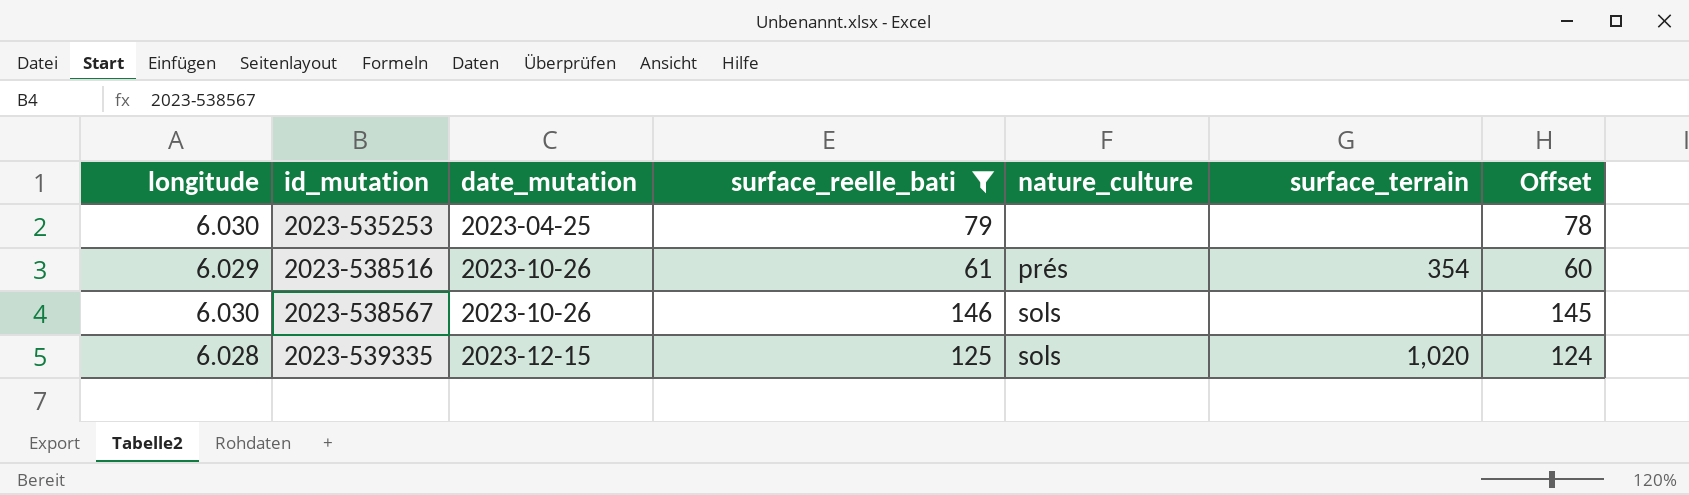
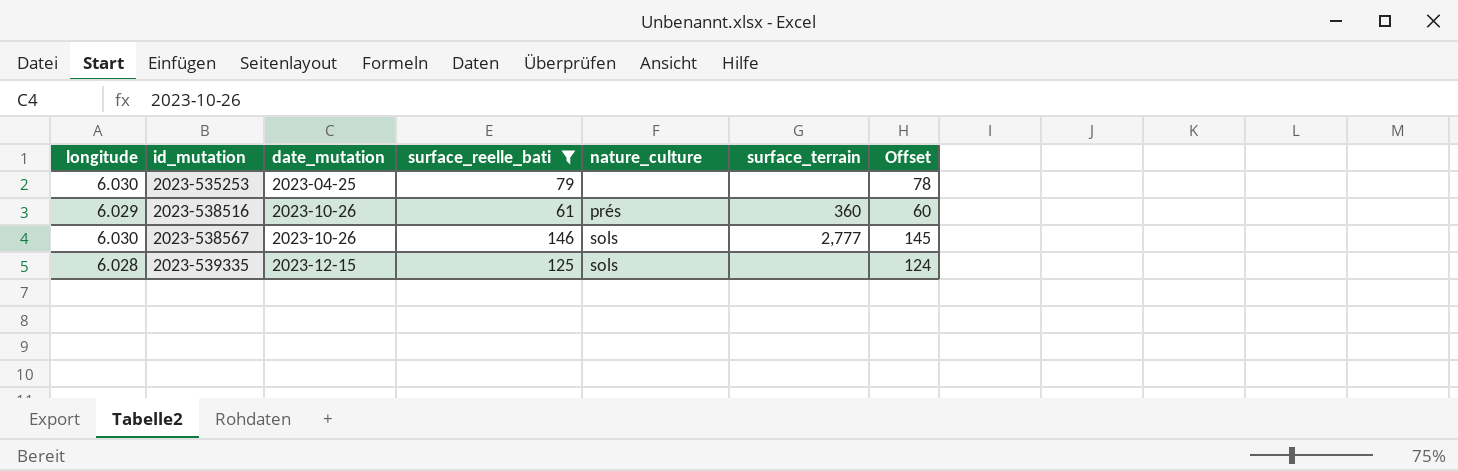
2023-538516 | surface_terrain: 354 -> 360
2023-538567 | surface_terrain: none -> 2,777
2023-539335 | surface_terrain: 1,020 -> none

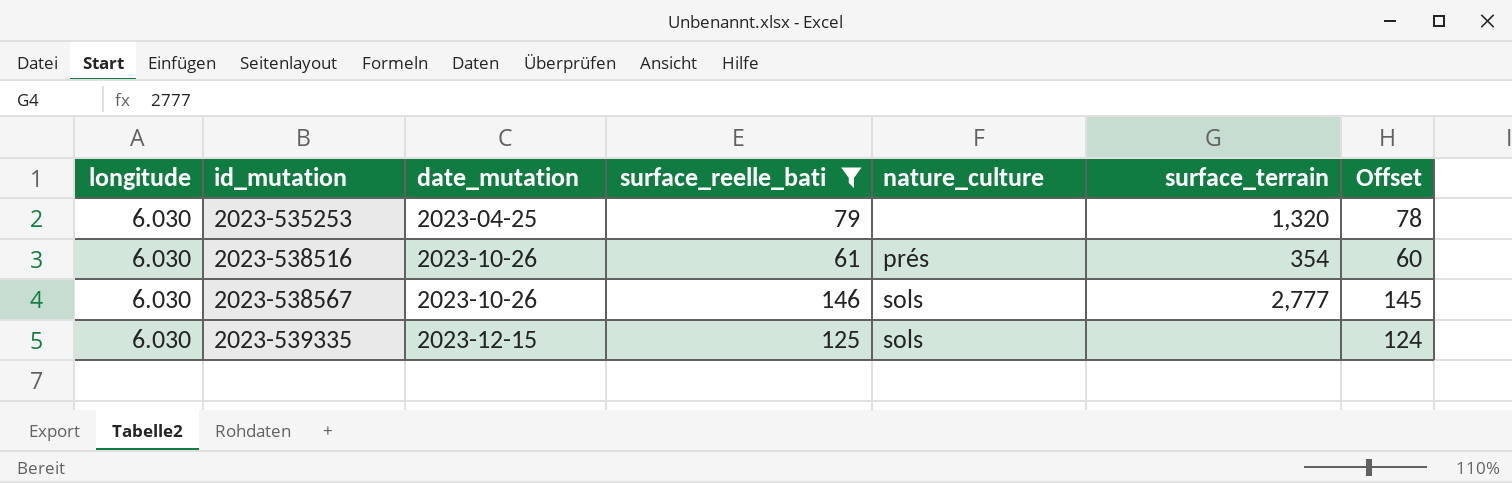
2023-535253 | surface_terrain: none -> 1,320
2023-538516 | longitude: 6.029 -> 6.030
2023-538516 | surface_terrain: 360 -> 354
2023-539335 | longitude: 6.028 -> 6.030

